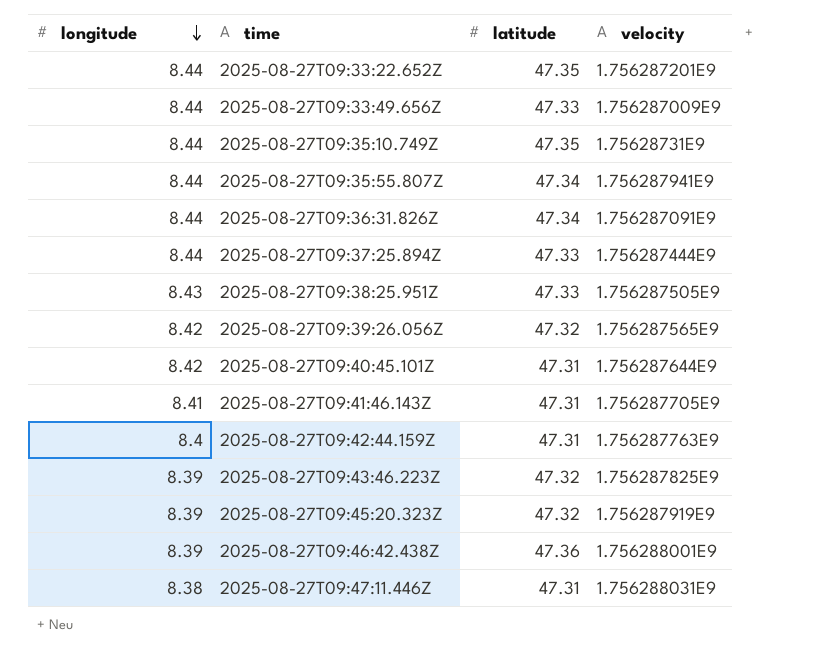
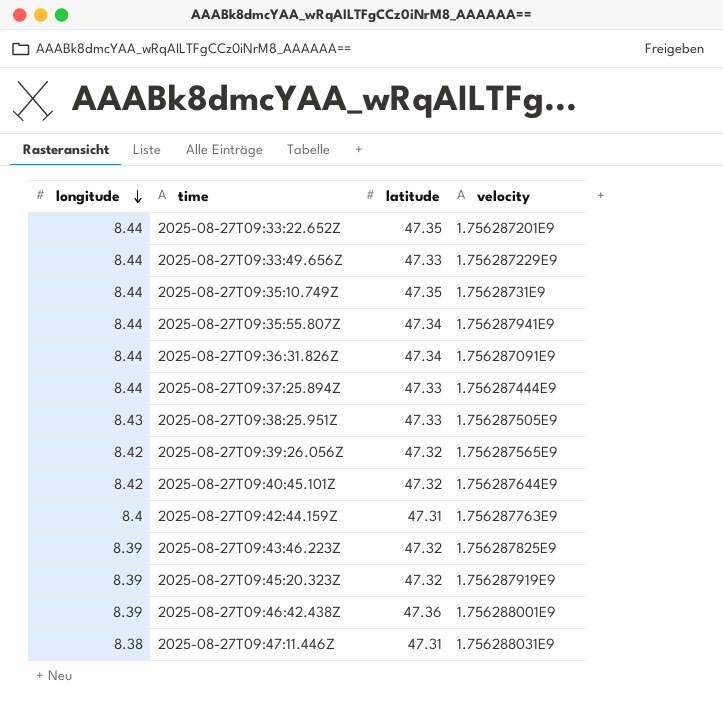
row 2025-08-27T09:41:46.143Z: 8.41 | 47.31 | 1.756287705E9 -> none
2025-08-27T09:33:49.656Z | velocity: 1.756287009E9 -> 1.756287229E9
2025-08-27T09:40:45.101Z | latitude: 47.31 -> 47.32

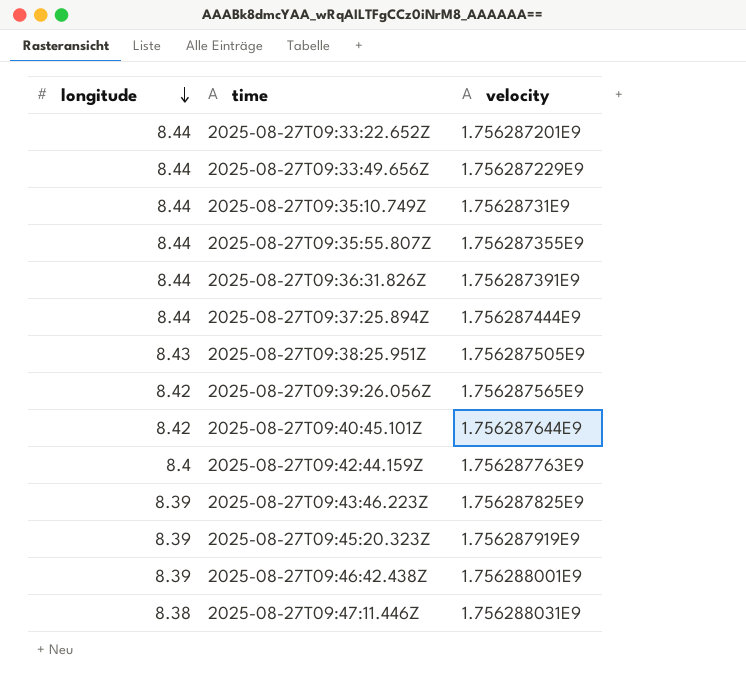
column latitude | position: 3 -> none
2025-08-27T09:35:55.807Z | velocity: 1.756287941E9 -> 1.756287355E9
2025-08-27T09:36:31.826Z | velocity: 1.756287091E9 -> 1.756287391E9

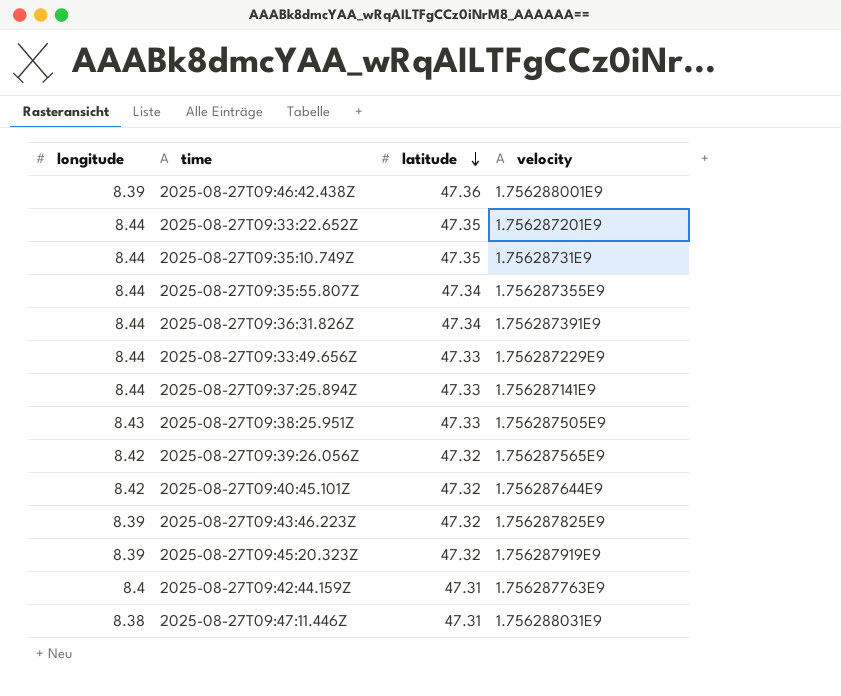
row order: longitude descending -> latitude descending
column latitude | position: none -> 3
2025-08-27T09:37:25.894Z | velocity: 1.756287444E9 -> 1.756287141E9

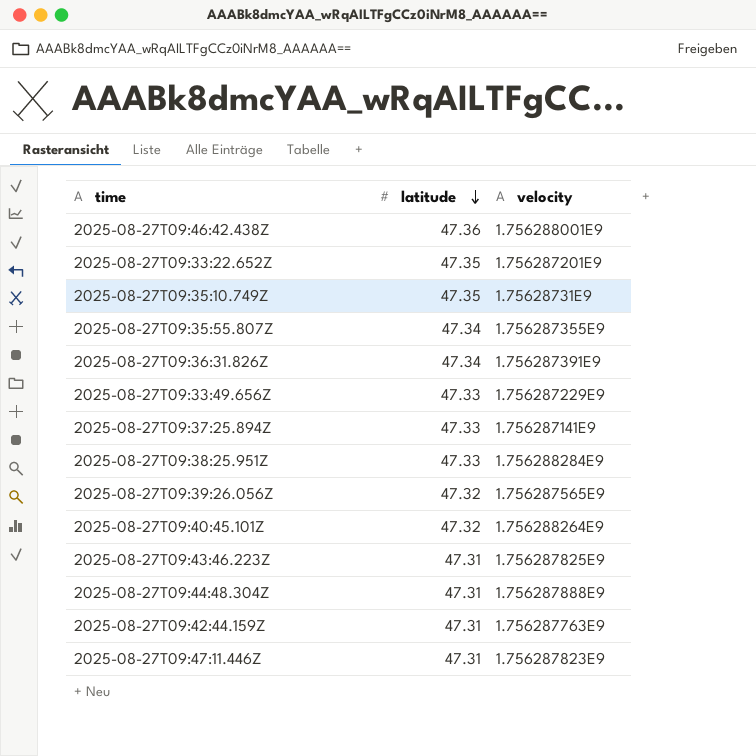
column longitude | position: 1 -> none
row 2025-08-27T09:45:20.323Z: 8.39 | 47.32 | 1.756287919E9 -> none
2025-08-27T09:38:25.951Z | velocity: 1.756287505E9 -> 1.756288284E9
2025-08-27T09:40:45.101Z | velocity: 1.756287644E9 -> 1.756288264E9
2025-08-27T09:43:46.223Z | latitude: 47.32 -> 47.31
row 2025-08-27T09:44:48.304Z: none -> 47.31 | 1.756287888E9
2025-08-27T09:47:11.446Z | velocity: 1.756288031E9 -> 1.756287823E9

